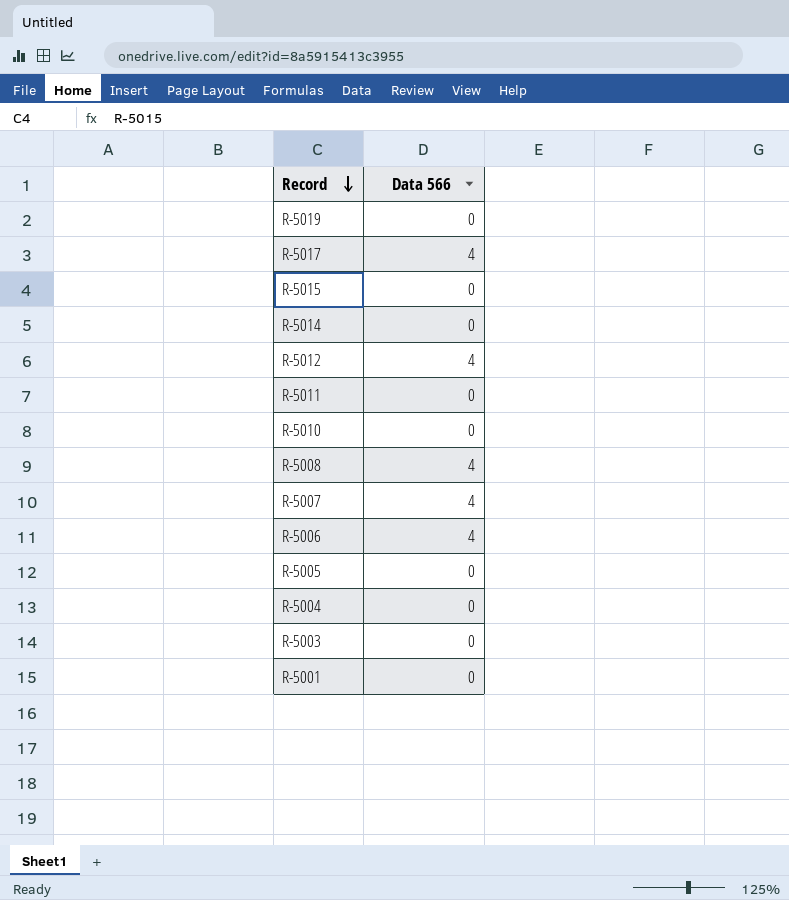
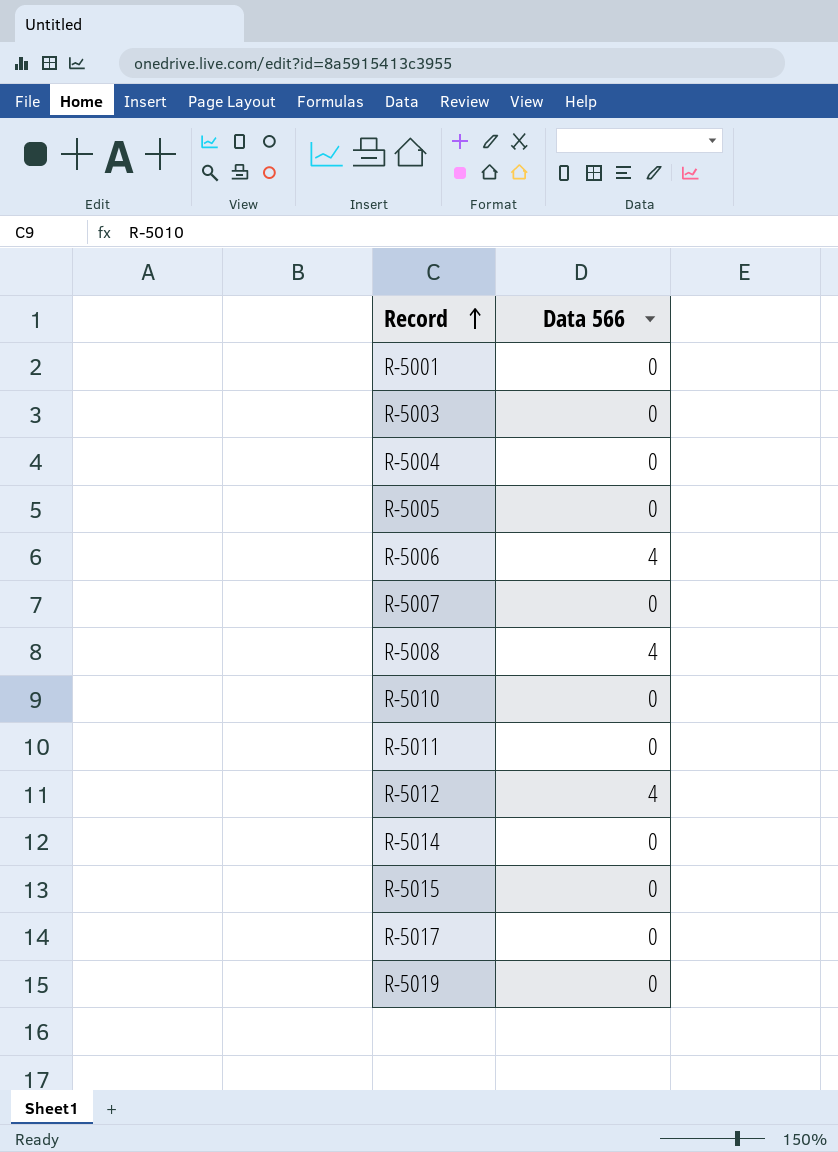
row order: Record descending -> Record ascending
R-5007 | Data 566: 4 -> 0
R-5017 | Data 566: 4 -> 0

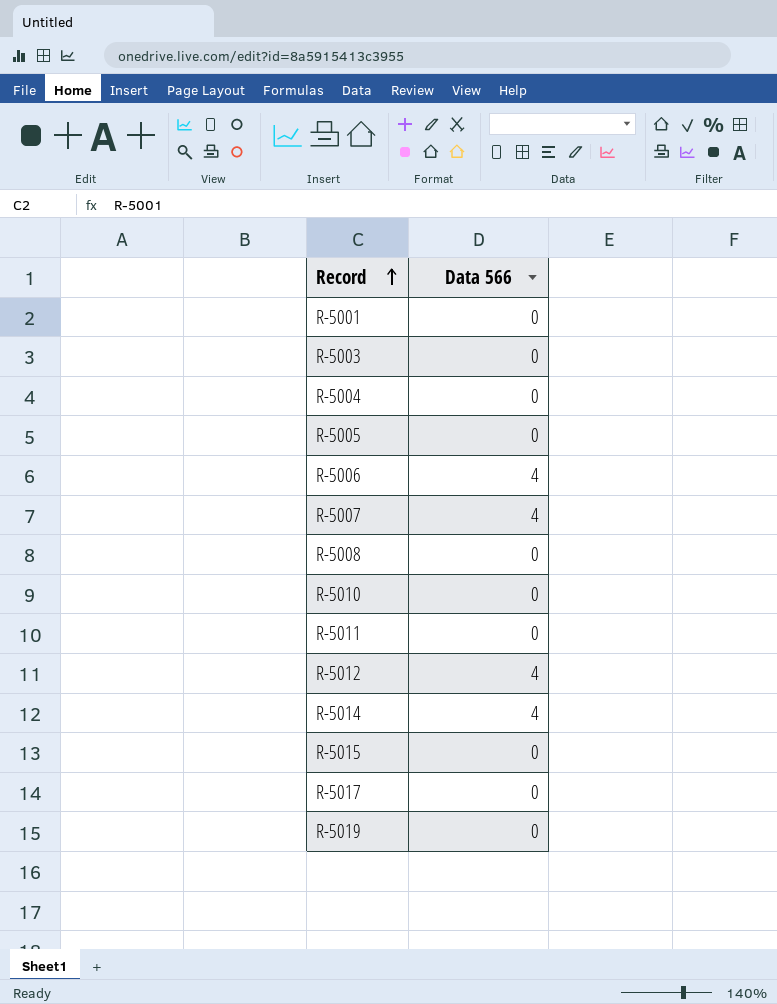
R-5007 | Data 566: 0 -> 4
R-5008 | Data 566: 4 -> 0
R-5014 | Data 566: 0 -> 4

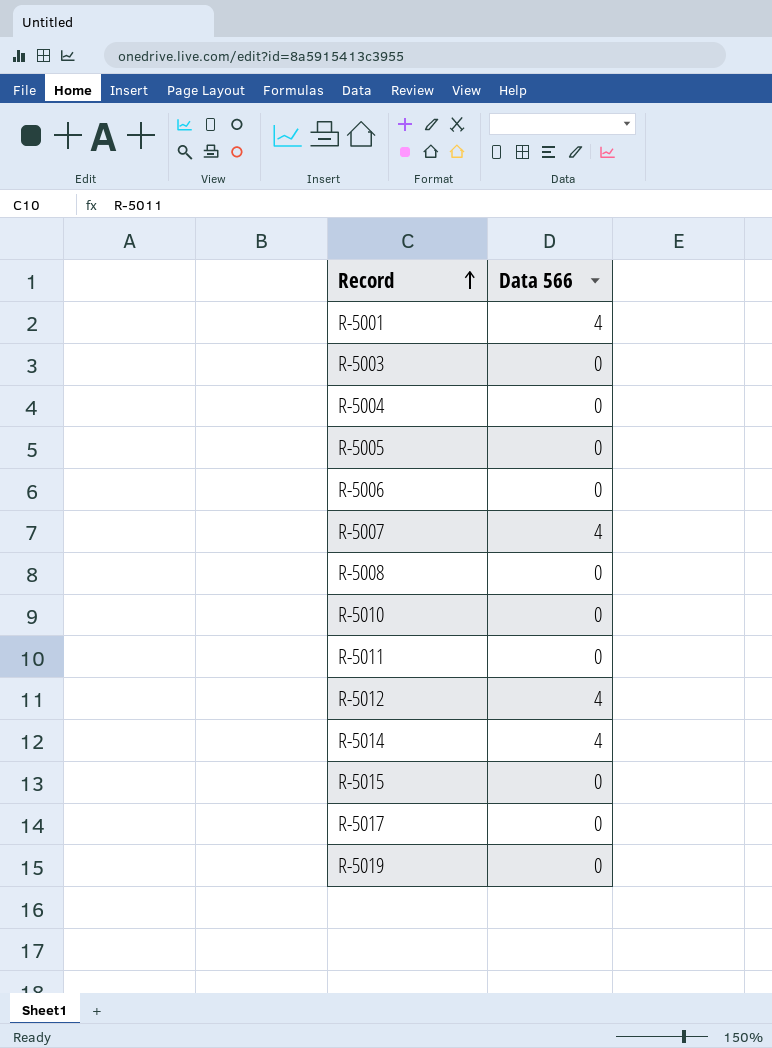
R-5001 | Data 566: 0 -> 4
R-5006 | Data 566: 4 -> 0

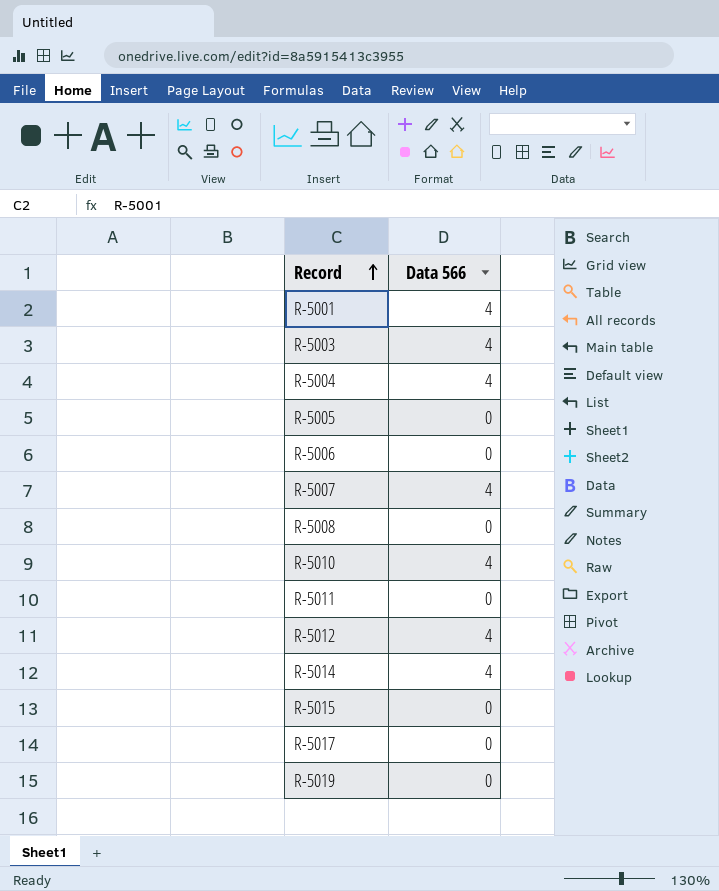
R-5003 | Data 566: 0 -> 4
R-5004 | Data 566: 0 -> 4
R-5010 | Data 566: 0 -> 4

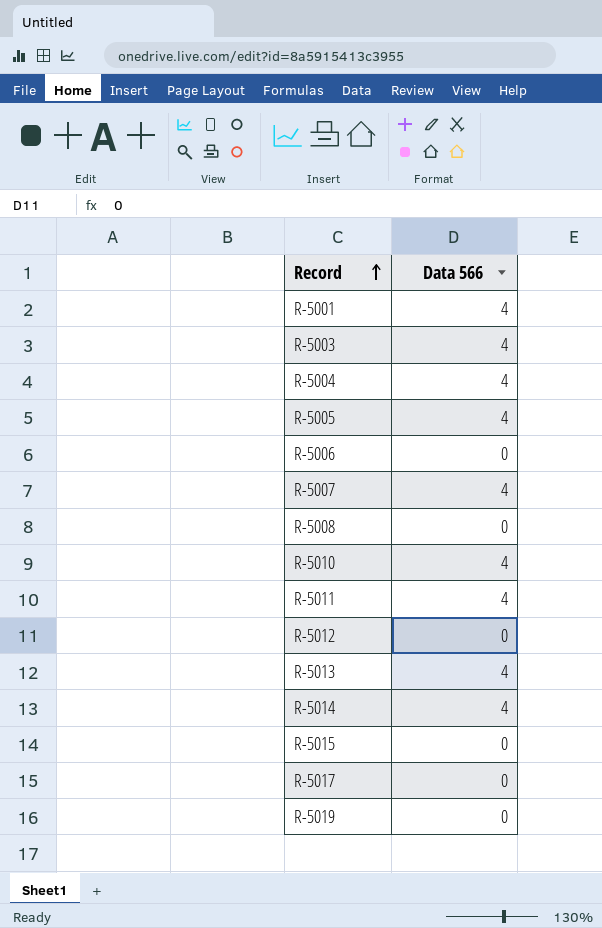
R-5005 | Data 566: 0 -> 4
R-5011 | Data 566: 0 -> 4
R-5012 | Data 566: 4 -> 0
row R-5013: none -> 4

